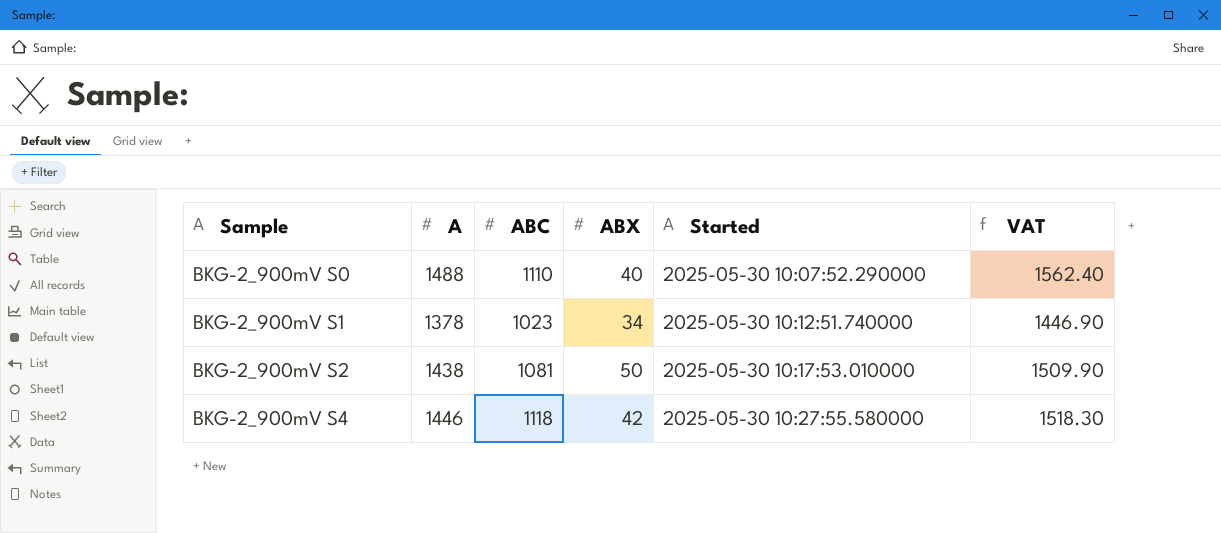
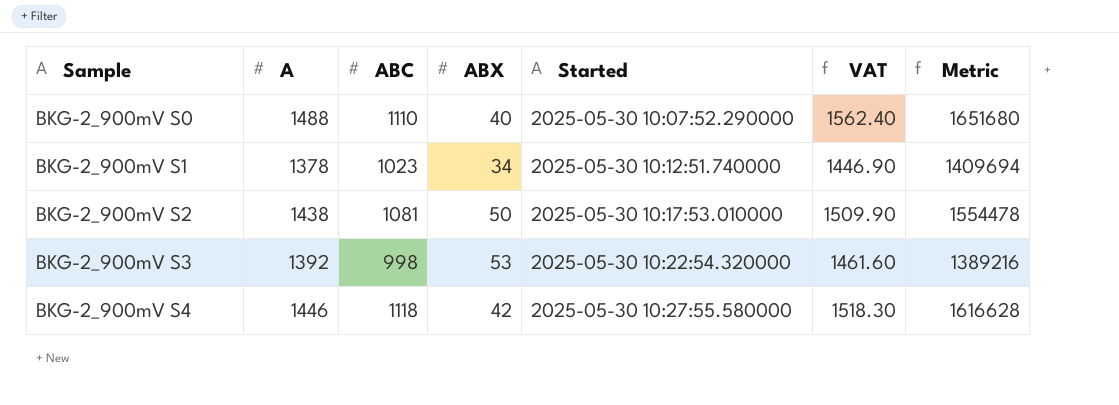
column Metric | formula: none -> [A] * [ABC]
row BKG-2_900mV S3: none -> 1392 | 998 | 53 | 2025-05-30 10:22:54.320000 | 1461.60 | 1389216

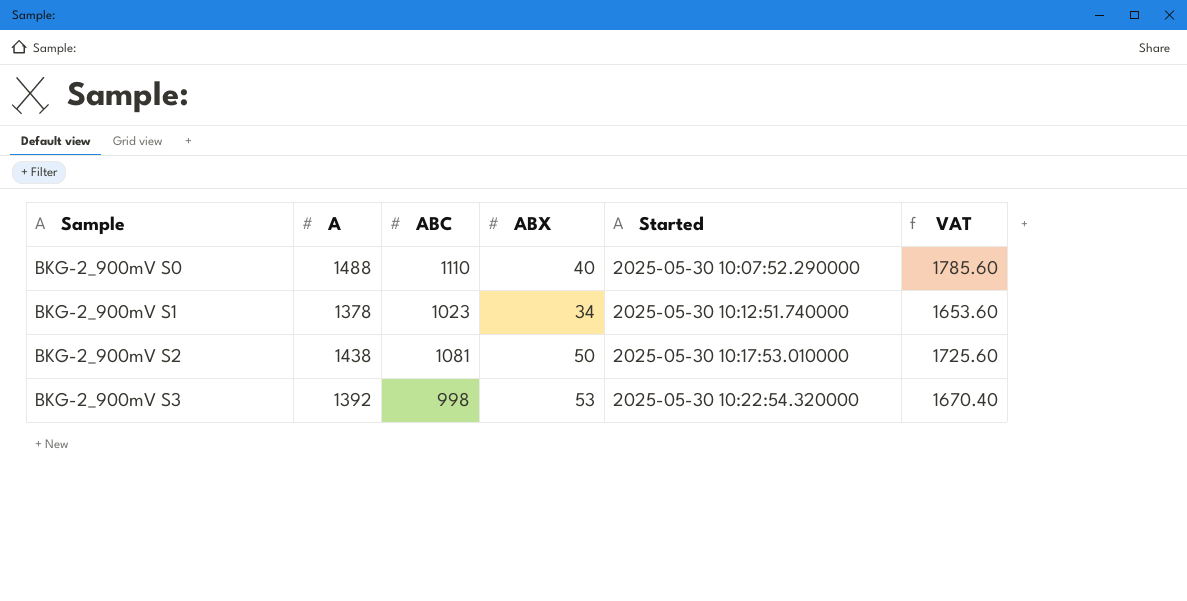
column Metric | formula: [A] * [ABC] -> none
column VAT | formula: [A] * 1.05 -> [A] * 1.2
row BKG-2_900mV S4: 1446 | 1118 | 42 | 2025-05-30 10:27:55.580000 | 1518.30 | 1616628 -> none

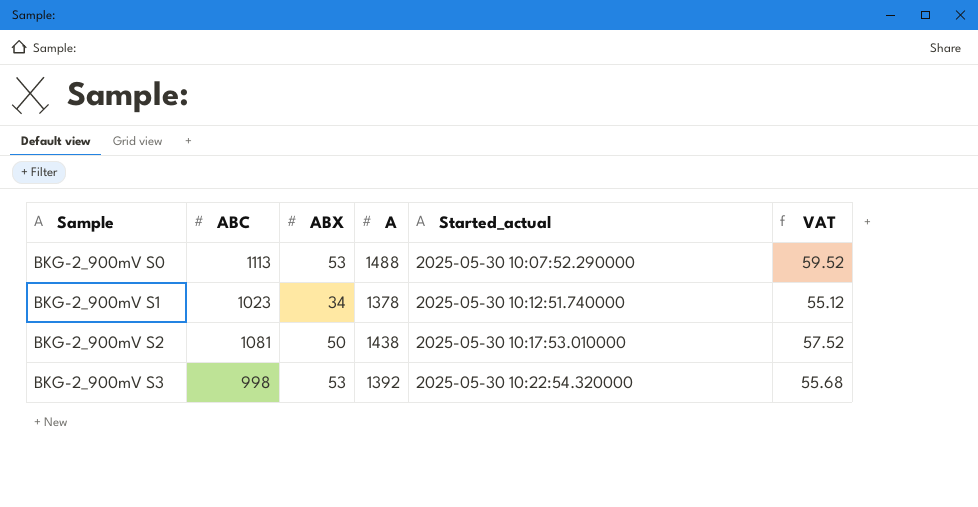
column A | position: 2 -> 4
column name: Started -> Started_actual
column VAT | formula: [A] * 1.2 -> [A] * 0.04
BKG-2_900mV S0 | ABC: 1110 -> 1113
BKG-2_900mV S0 | ABX: 40 -> 53

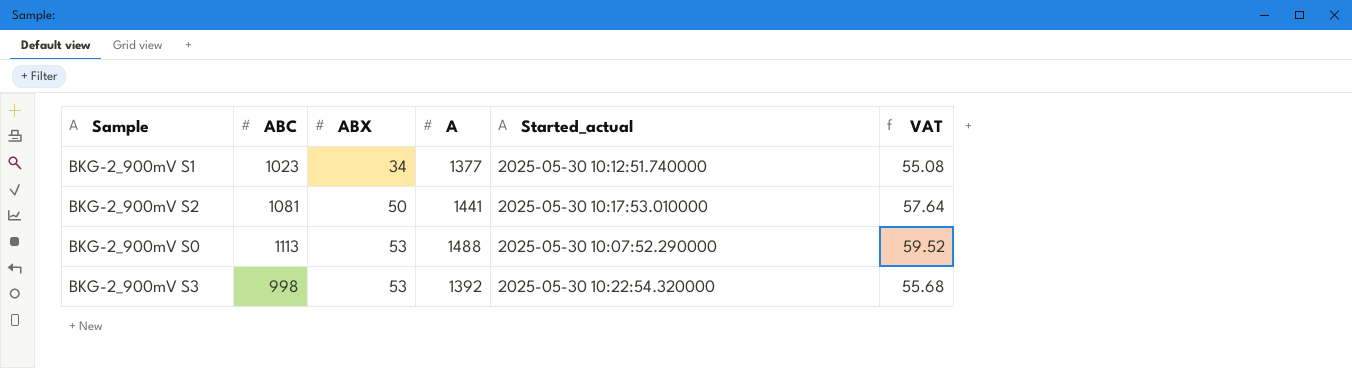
row order: Sample ascending -> ABX ascending
BKG-2_900mV S1 | A: 1378 -> 1377
BKG-2_900mV S1 | VAT: 55.12 -> 55.08
BKG-2_900mV S2 | A: 1438 -> 1441
BKG-2_900mV S2 | VAT: 57.52 -> 57.64

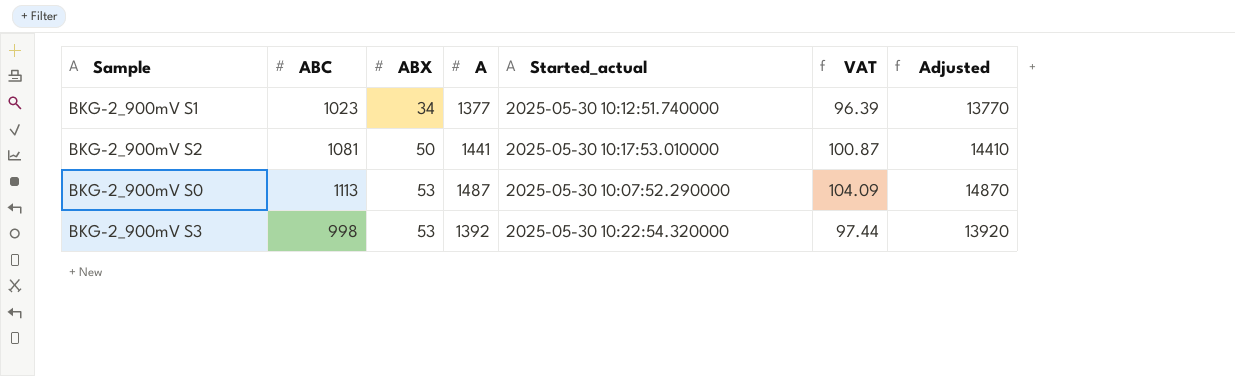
column VAT | formula: [A] * 0.04 -> [A] * 0.07
column Adjusted | formula: none -> [A] * 10
BKG-2_900mV S0 | A: 1488 -> 1487

